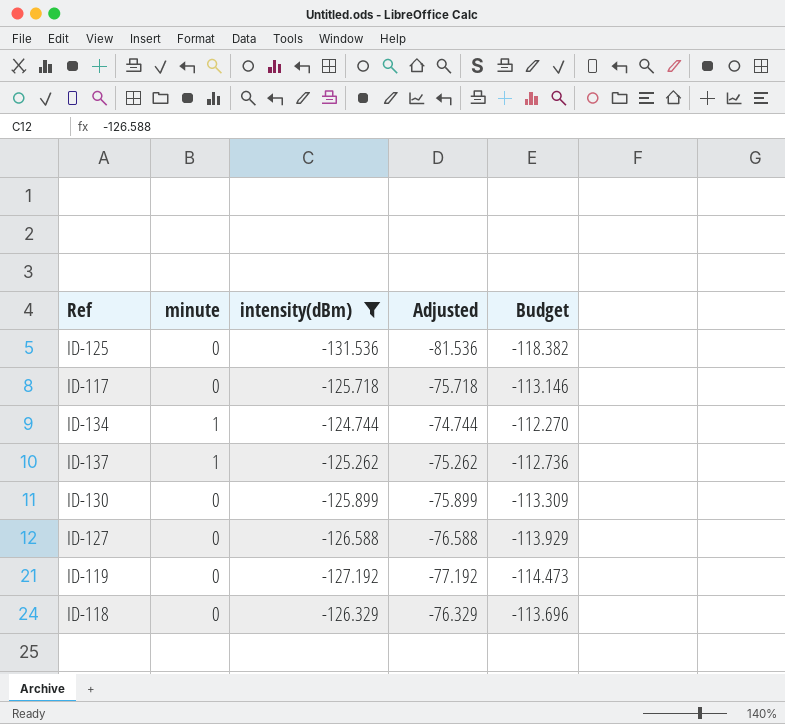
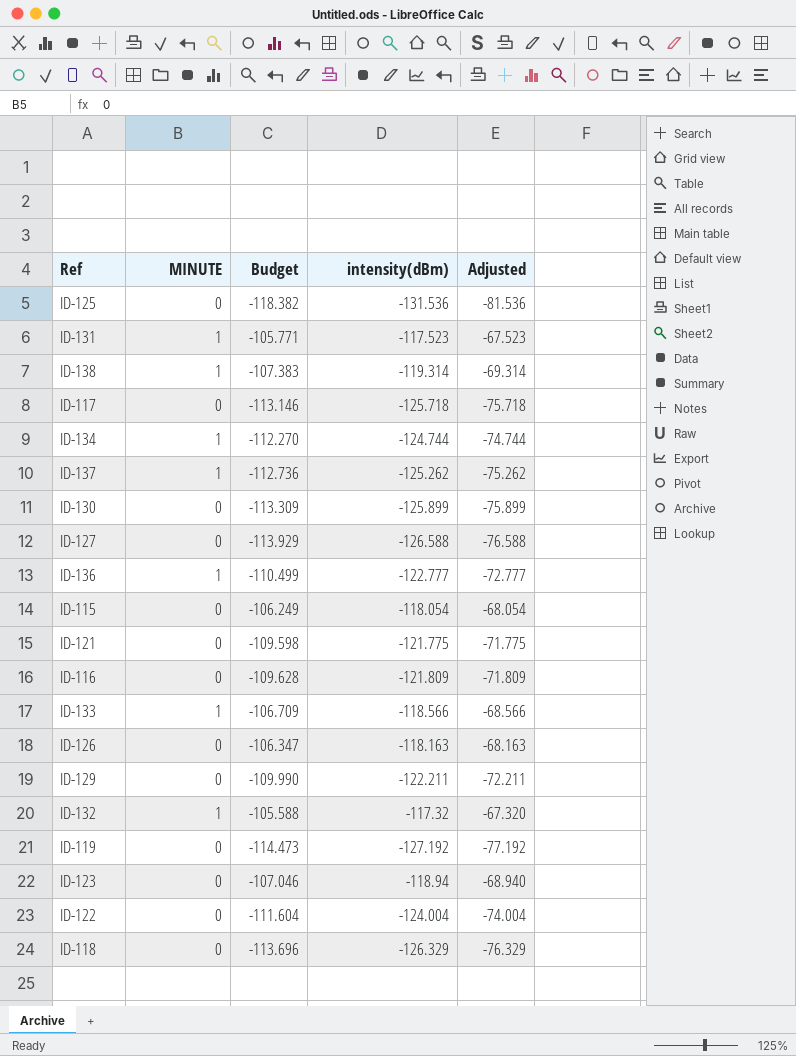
filter: intensity(dBm) <= -124.744 -> none
column name: minute -> MINUTE
column Budget | position: 5 -> 3

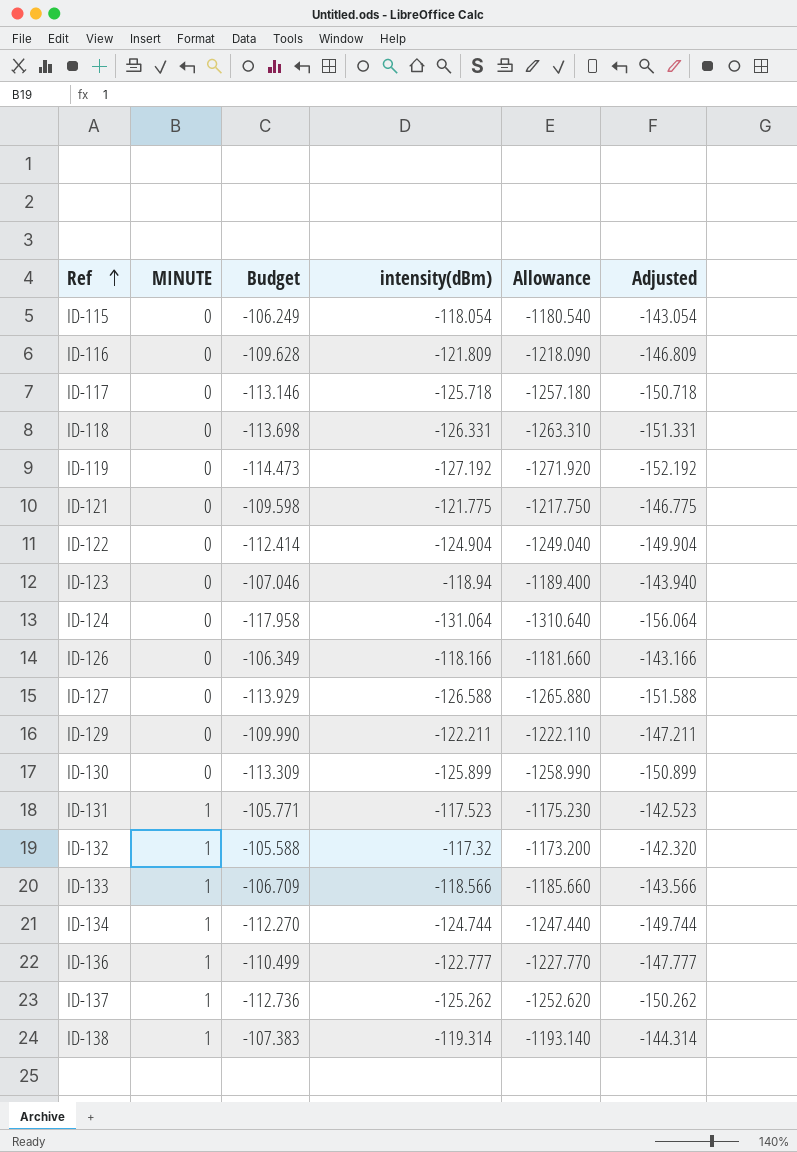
row order: none -> Ref ascending
column Allowance | formula: none -> [intensity(dBm)] * 10
column Adjusted | formula: [intensity(dBm)] + 50 -> [intensity(dBm)] - 25
row ID-125: 0 | -118.382 | -131.536 | -81.536 -> none
ID-118 | Budget: -113.696 -> -113.698
ID-118 | intensity(dBm): -126.329 -> -126.331
ID-122 | Budget: -111.604 -> -112.414
ID-122 | intensity(dBm): -124.004 -> -124.904
row ID-124: none -> 0 | -117.958 | -131.064 | -1310.640 | -156.064
ID-126 | Budget: -106.347 -> -106.349
ID-126 | intensity(dBm): -118.163 -> -118.166

